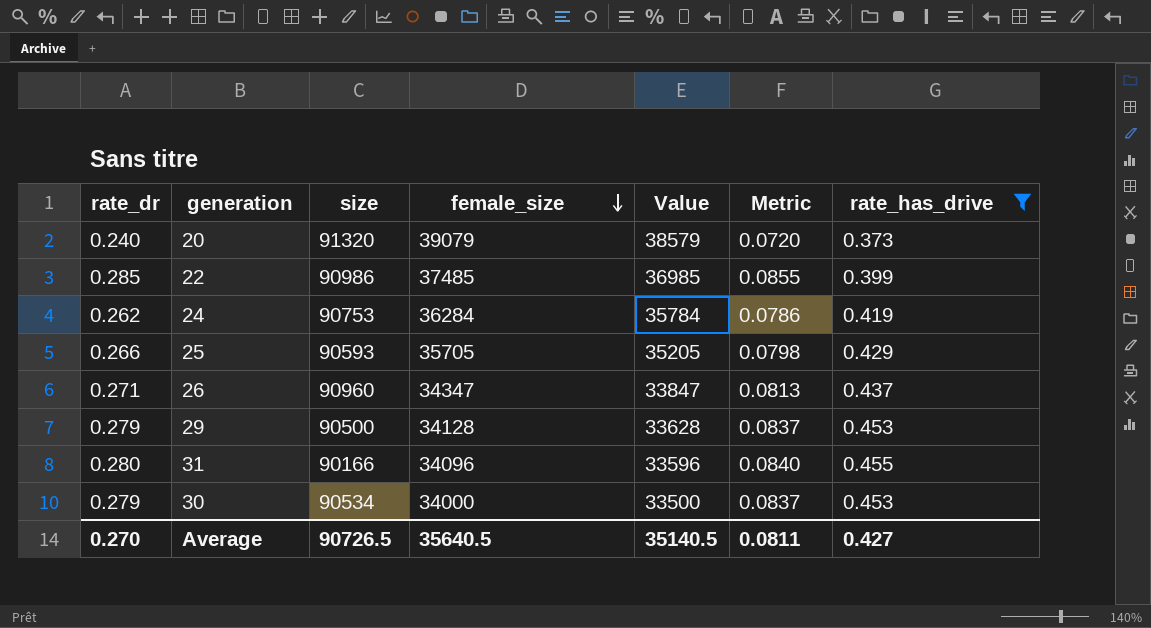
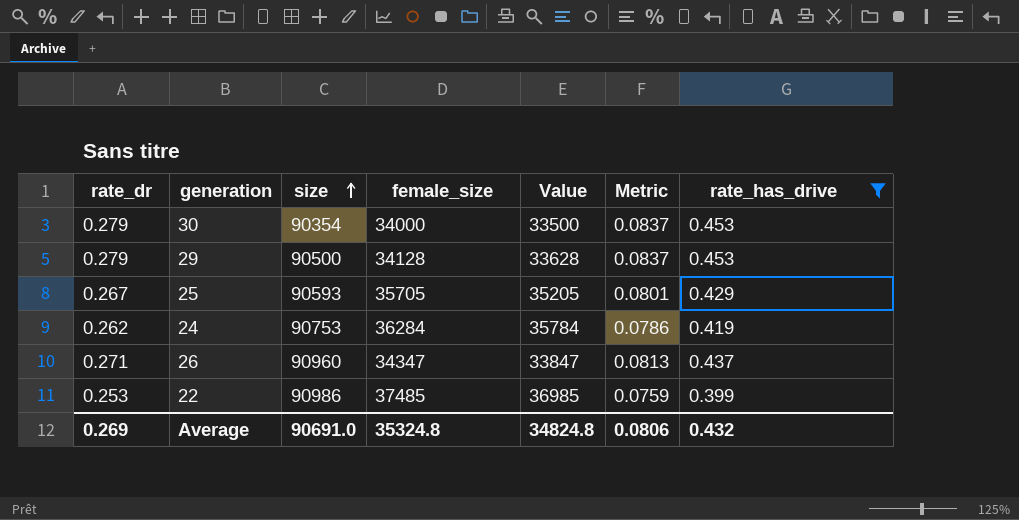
row order: female_size descending -> size ascending
row 20: 0.240 | 91320 | 39079 | 38579 | 0.0720 | 0.373 -> none
row 31: 0.280 | 90166 | 34096 | 33596 | 0.0840 | 0.455 -> none
30 | size: 90534 -> 90354
25 | rate_dr: 0.266 -> 0.267
25 | Metric: 0.0798 -> 0.0801
22 | rate_dr: 0.285 -> 0.253
22 | Metric: 0.0855 -> 0.0759
Average | rate_dr: 0.270 -> 0.269
Average | size: 90726.5 -> 90691.0
Average | female_size: 35640.5 -> 35324.8
Average | Value: 35140.5 -> 34824.8
Average | Metric: 0.0811 -> 0.0806
Average | rate_has_drive: 0.427 -> 0.432

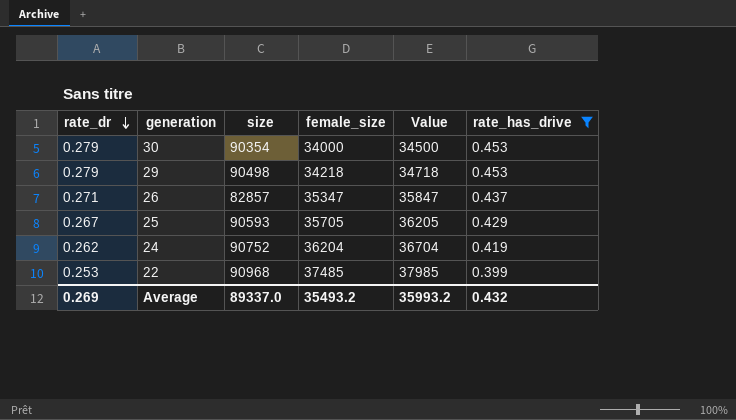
row order: size ascending -> rate_dr descending
column Metric | formula: [rate_dr] * 0.3 -> none
column Value | formula: [female_size] - 500 -> [female_size] + 500
29 | size: 90500 -> 90498
29 | female_size: 34128 -> 34218
26 | size: 90960 -> 82857
26 | female_size: 34347 -> 35347
24 | size: 90753 -> 90752
24 | female_size: 36284 -> 36204
22 | size: 90986 -> 90968
Average | size: 90691.0 -> 89337.0
Average | female_size: 35324.8 -> 35493.2
Average | Value: 34824.8 -> 35993.2

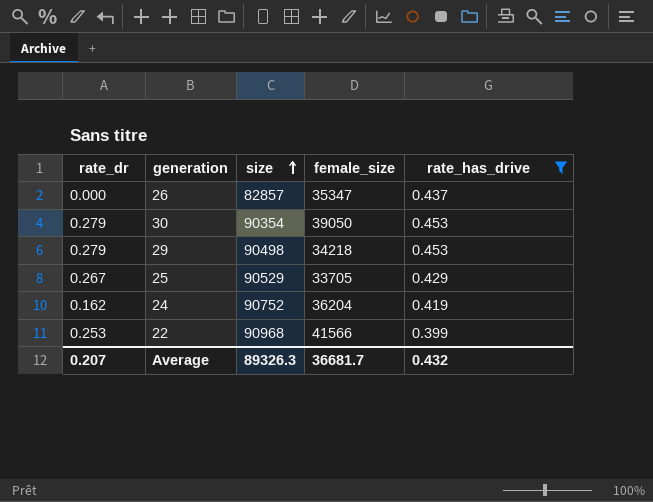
row order: rate_dr descending -> size ascending
column Value | formula: [female_size] + 500 -> none
26 | rate_dr: 0.271 -> 0.000
30 | female_size: 34000 -> 39050
25 | size: 90593 -> 90529
25 | female_size: 35705 -> 33705
24 | rate_dr: 0.262 -> 0.162
22 | female_size: 37485 -> 41566
Average | rate_dr: 0.269 -> 0.207
Average | size: 89337.0 -> 89326.3
Average | female_size: 35493.2 -> 36681.7

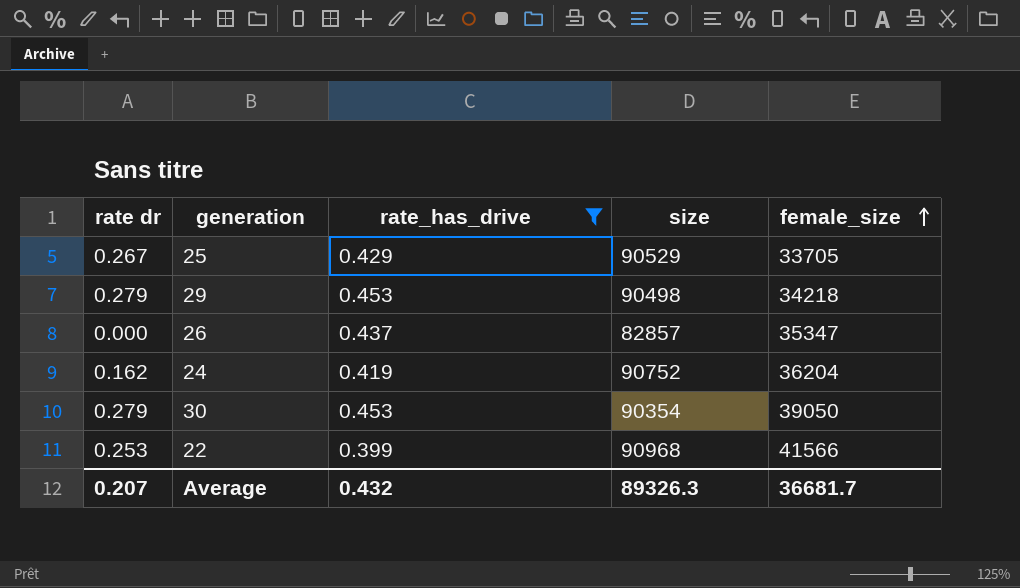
row order: size ascending -> female_size ascending
column name: rate_dr -> rate dr
column rate_has_drive | position: 5 -> 3

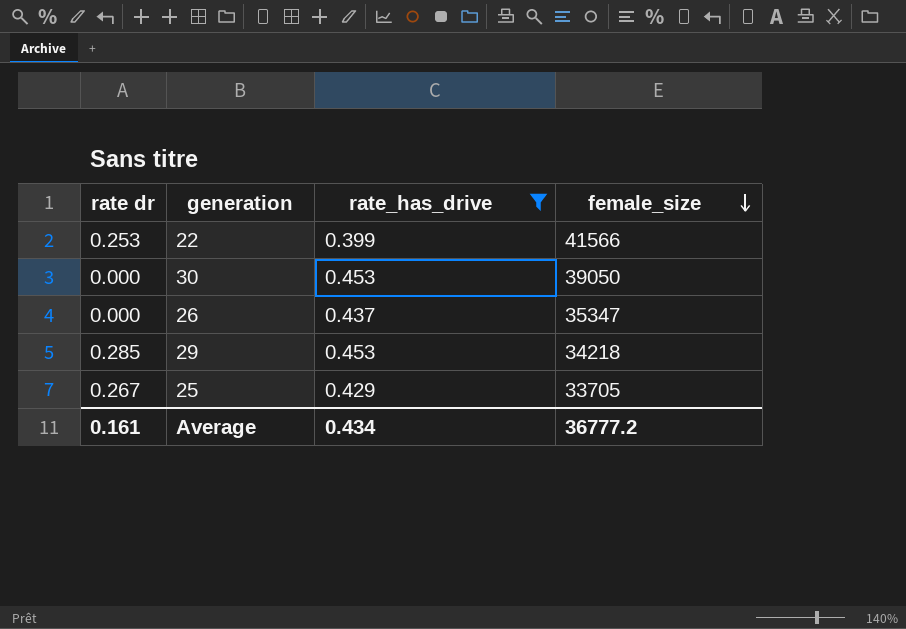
row order: female_size ascending -> female_size descending
column size | position: 4 -> none
row 24: 0.162 | 0.419 | 90752 | 36204 -> none
30 | rate dr: 0.279 -> 0.000
29 | rate dr: 0.279 -> 0.285
Average | rate dr: 0.207 -> 0.161
Average | rate_has_drive: 0.432 -> 0.434
Average | female_size: 36681.7 -> 36777.2

